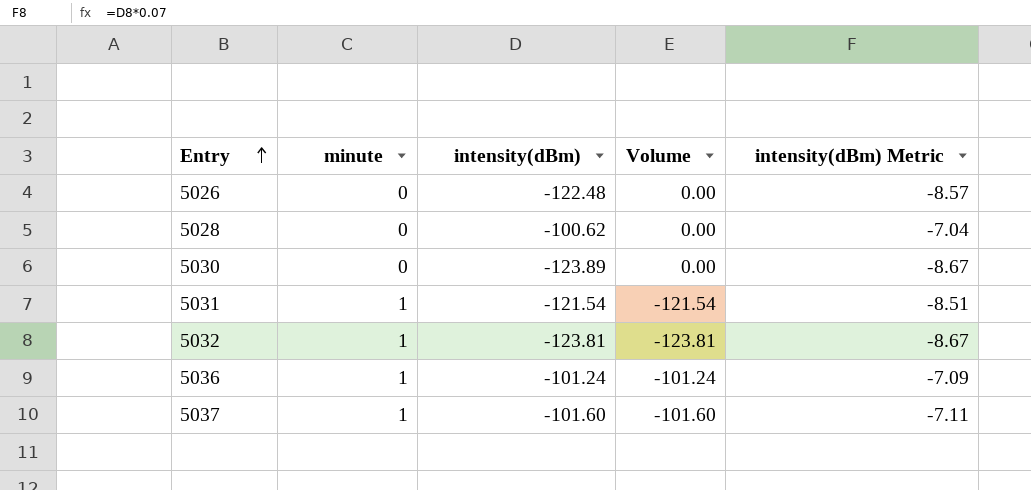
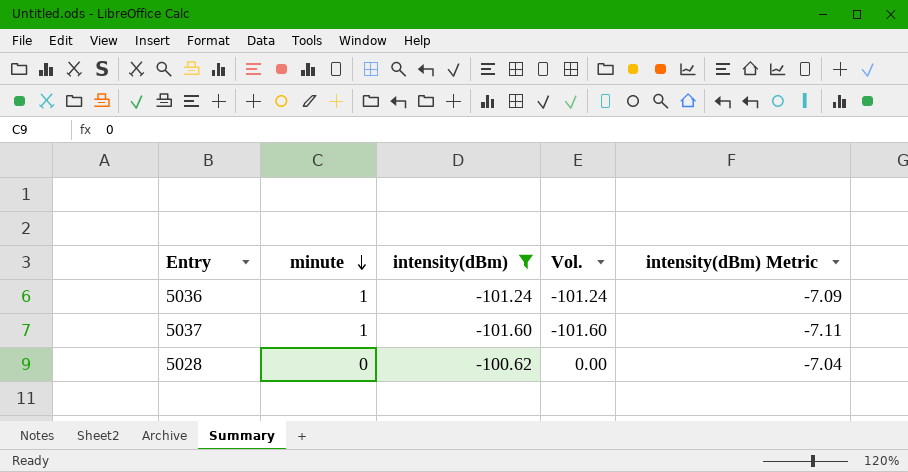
filter: none -> intensity(dBm) >= -101.60
row order: Entry ascending -> minute descending
column name: Volume -> Vol.

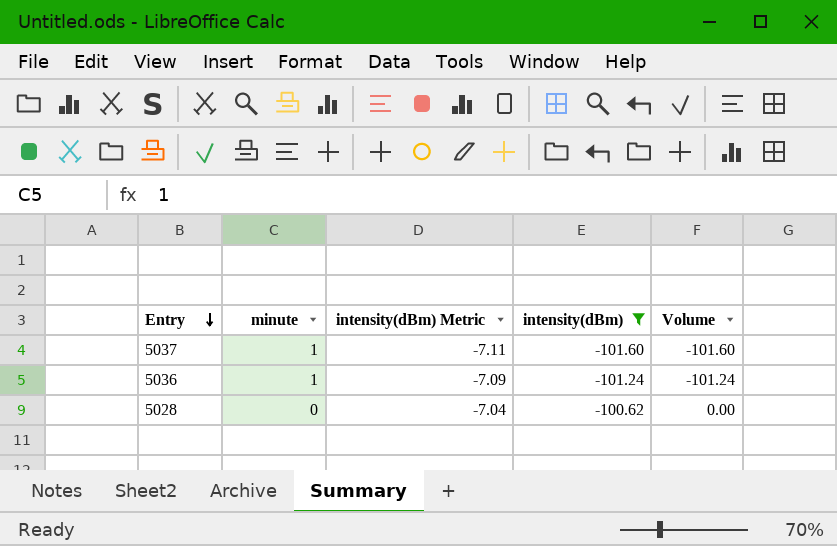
row order: minute descending -> Entry descending
column intensity(dBm) Metric | position: 5 -> 3
column name: Vol. -> Volume

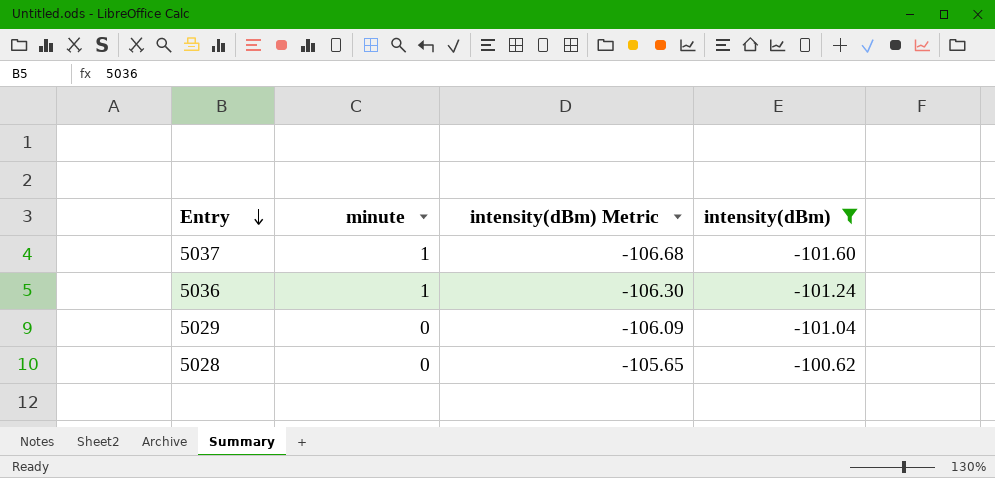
column Volume | formula: [minute] * [intensity(dBm)] -> none
column intensity(dBm) Metric | formula: [intensity(dBm)] * 0.07 -> [intensity(dBm)] * 1.05
row 5029: none -> 0 | -106.09 | -101.04

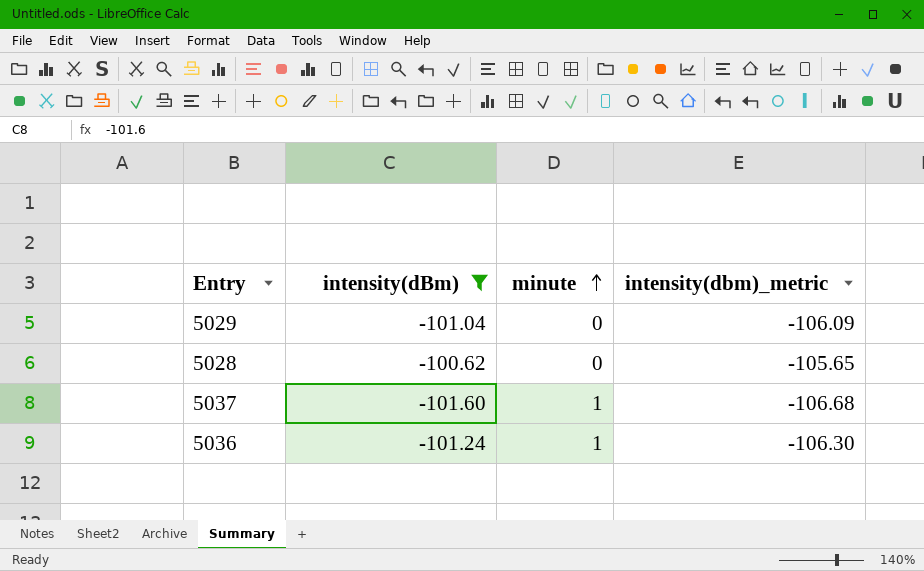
row order: Entry descending -> minute ascending
column intensity(dBm) | position: 4 -> 2
column name: intensity(dBm) Metric -> intensity(dbm)_metric

